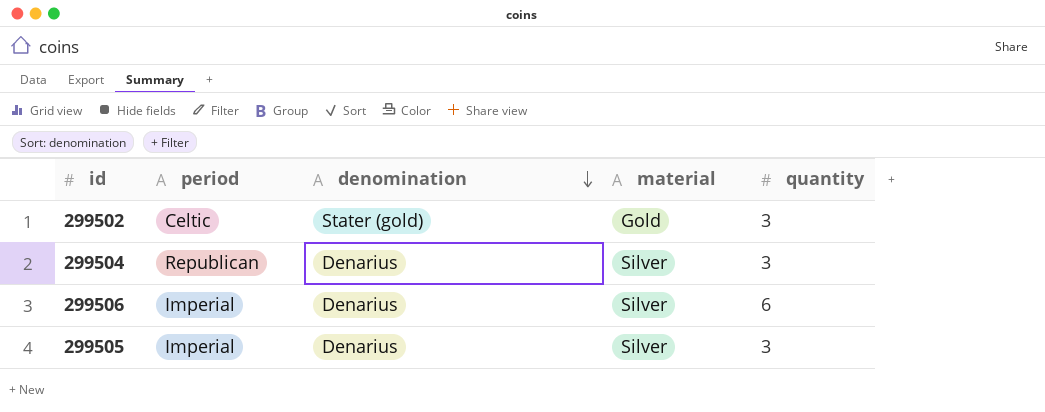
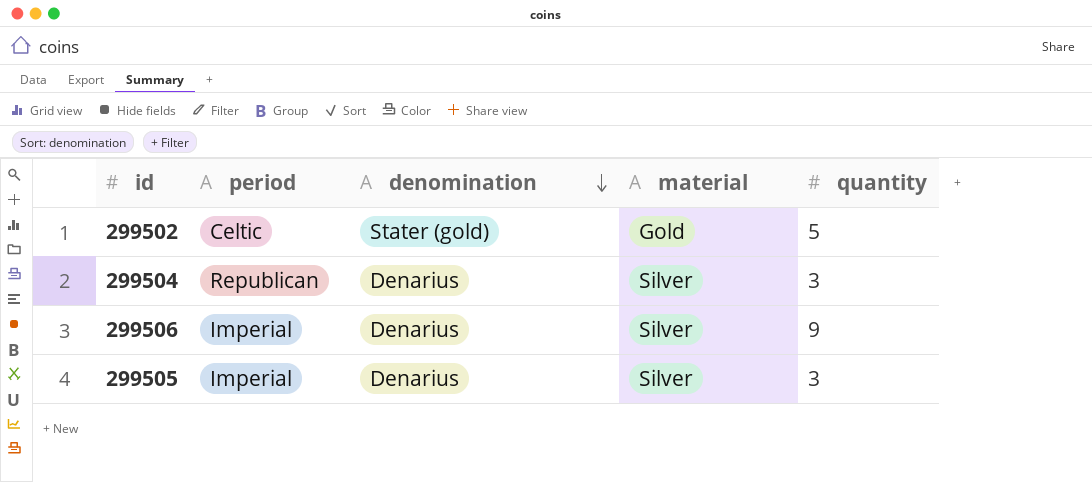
299502 | quantity: 3 -> 5
299506 | quantity: 6 -> 9

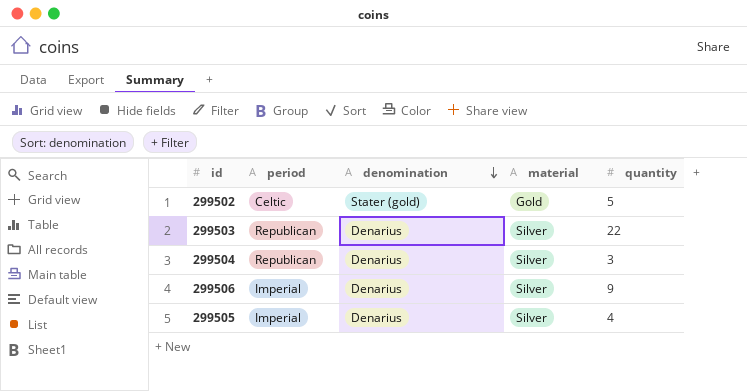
row 299503: none -> Republican | Denarius | Silver | 22
299505 | quantity: 3 -> 4

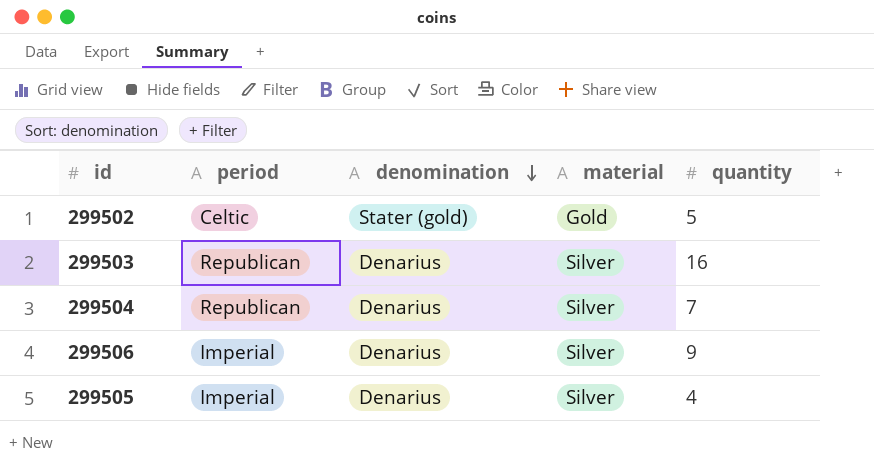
299503 | quantity: 22 -> 16
299504 | quantity: 3 -> 7

